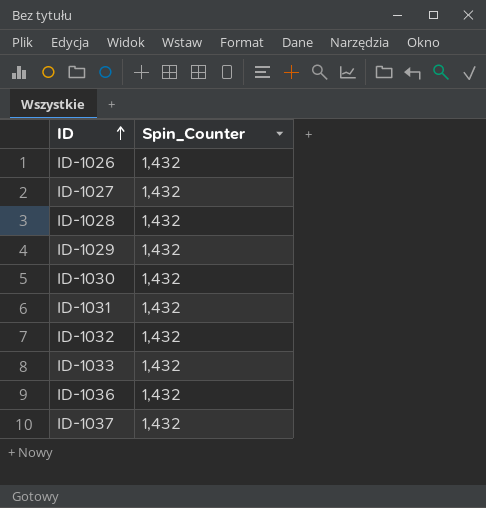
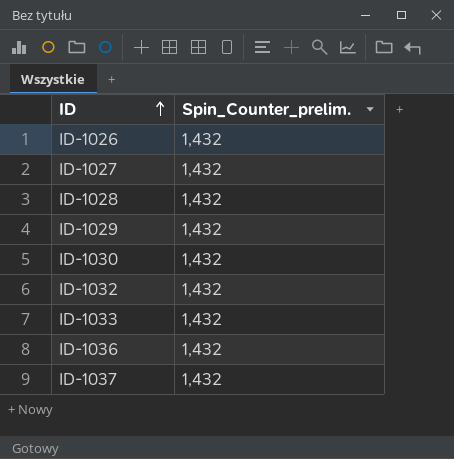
column name: Spin_Counter -> Spin_Counter_prelim.
row ID-1031: 1,432 -> none

